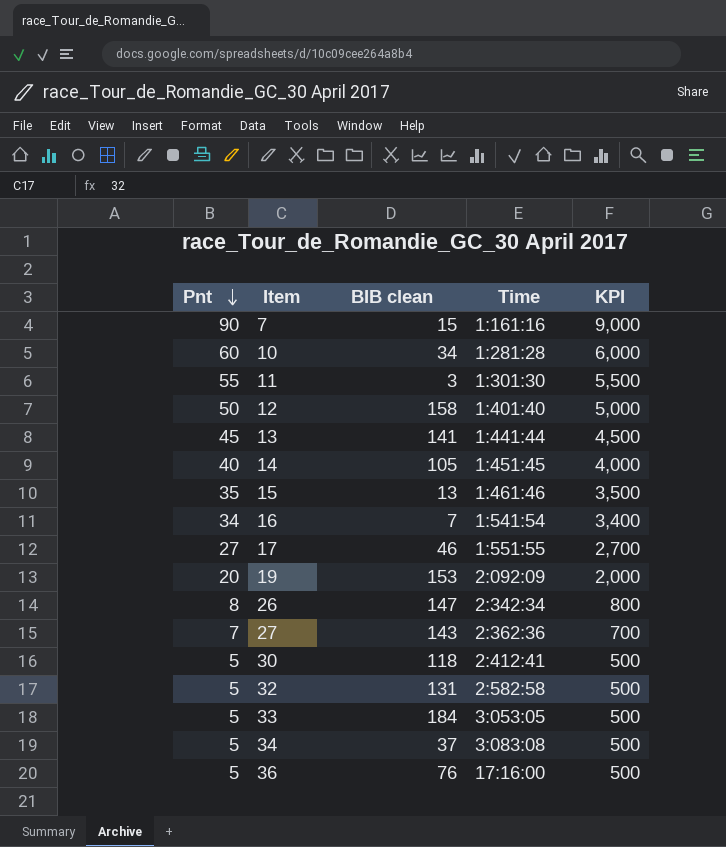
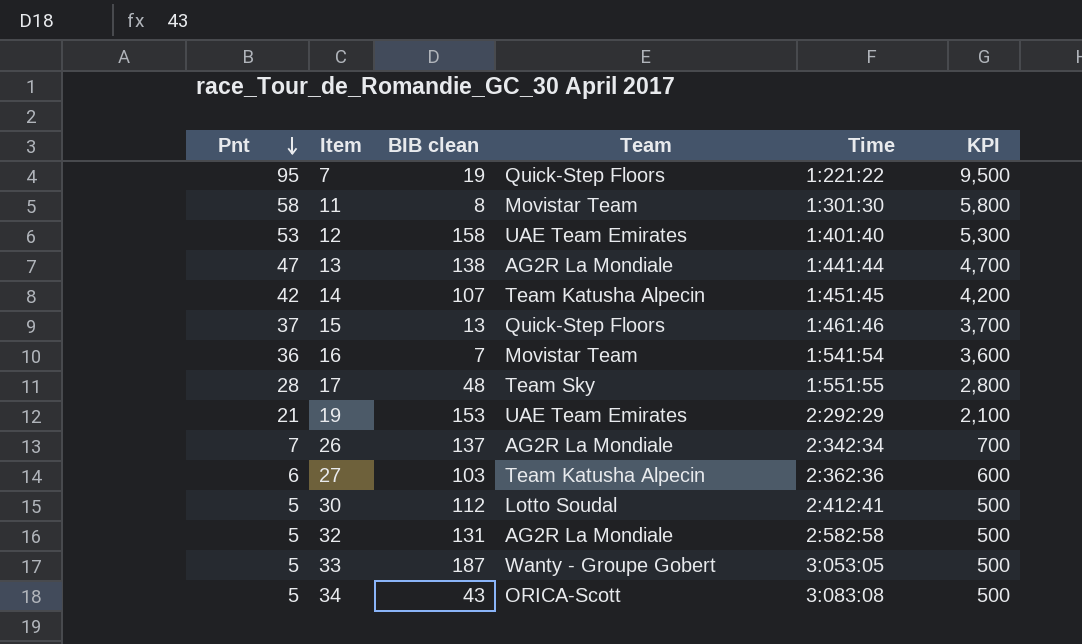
column Team | position: none -> 4
row 10: 60 | 34 | 1:281:28 | 6,000 -> none
row 36: 5 | 76 | 17:16:00 | 500 -> none
7 | Pnt: 90 -> 95
7 | BIB clean: 15 -> 19
7 | Time: 1:161:16 -> 1:221:22
7 | KPI: 9,000 -> 9,500
11 | Pnt: 55 -> 58
11 | BIB clean: 3 -> 8
11 | KPI: 5,500 -> 5,800
12 | Pnt: 50 -> 53
12 | KPI: 5,000 -> 5,300
13 | Pnt: 45 -> 47
13 | BIB clean: 141 -> 138
13 | KPI: 4,500 -> 4,700
14 | Pnt: 40 -> 42
14 | BIB clean: 105 -> 107
14 | KPI: 4,000 -> 4,200
15 | Pnt: 35 -> 37
15 | KPI: 3,500 -> 3,700
16 | Pnt: 34 -> 36
16 | KPI: 3,400 -> 3,600
17 | Pnt: 27 -> 28
17 | BIB clean: 46 -> 48
17 | KPI: 2,700 -> 2,800
19 | Pnt: 20 -> 21
19 | Time: 2:092:09 -> 2:292:29
19 | KPI: 2,000 -> 2,100
26 | Pnt: 8 -> 7
26 | BIB clean: 147 -> 137
26 | KPI: 800 -> 700
27 | Pnt: 7 -> 6
27 | BIB clean: 143 -> 103
27 | KPI: 700 -> 600
30 | BIB clean: 118 -> 112
33 | BIB clean: 184 -> 187
34 | BIB clean: 37 -> 43

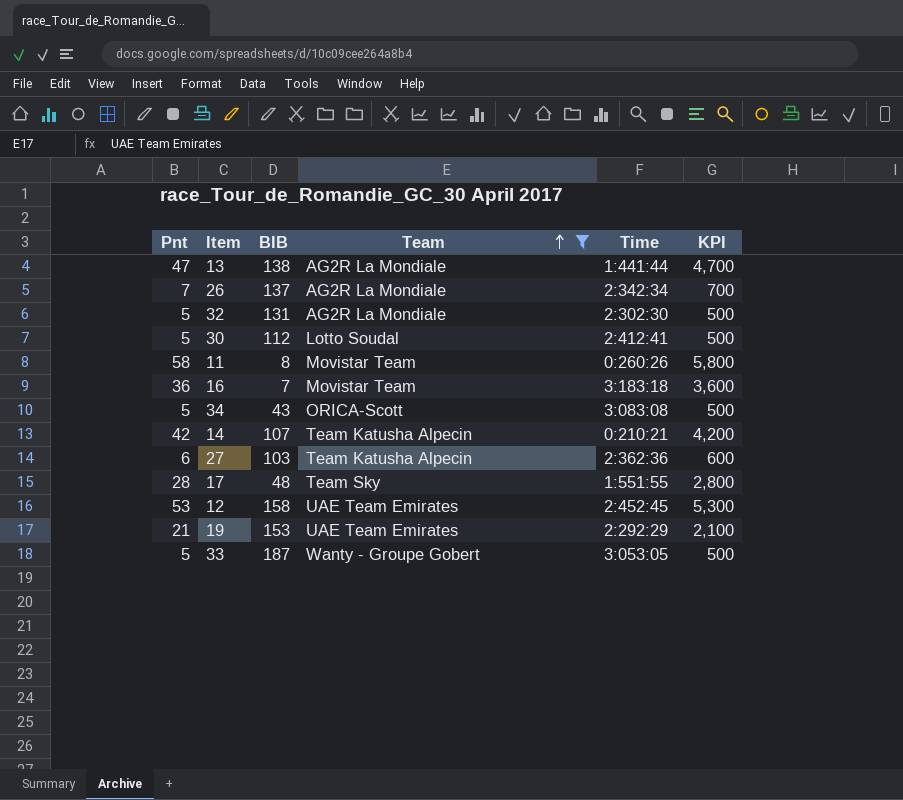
filter: none -> Team != Quick-Step Floors
row order: Pnt descending -> Team ascending
column name: BIB clean -> BIB
32 | Time: 2:582:58 -> 2:302:30
11 | Time: 1:301:30 -> 0:260:26
16 | Time: 1:541:54 -> 3:183:18
14 | Time: 1:451:45 -> 0:210:21
12 | Time: 1:401:40 -> 2:452:45

